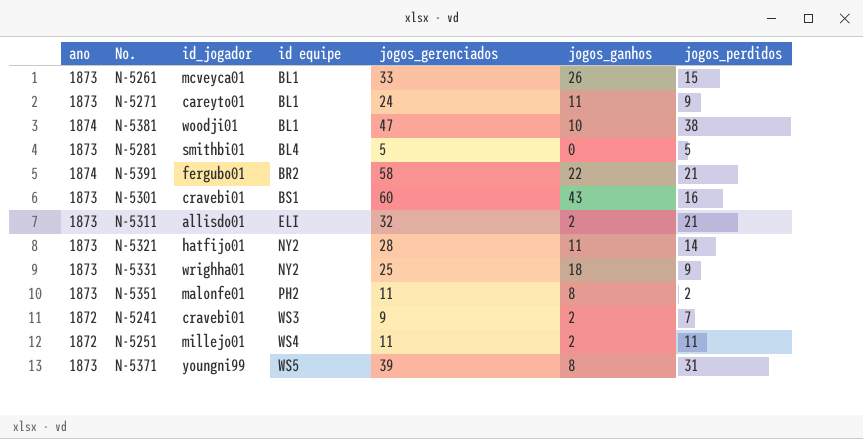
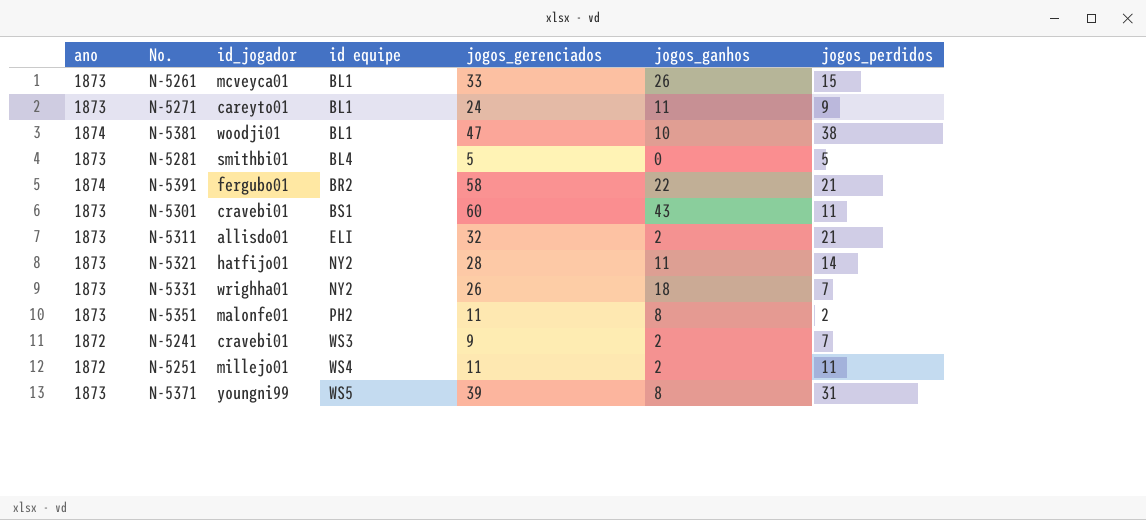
N-5301 | jogos_perdidos: 16 -> 11
N-5331 | jogos_gerenciados: 25 -> 26
N-5331 | jogos_perdidos: 9 -> 7

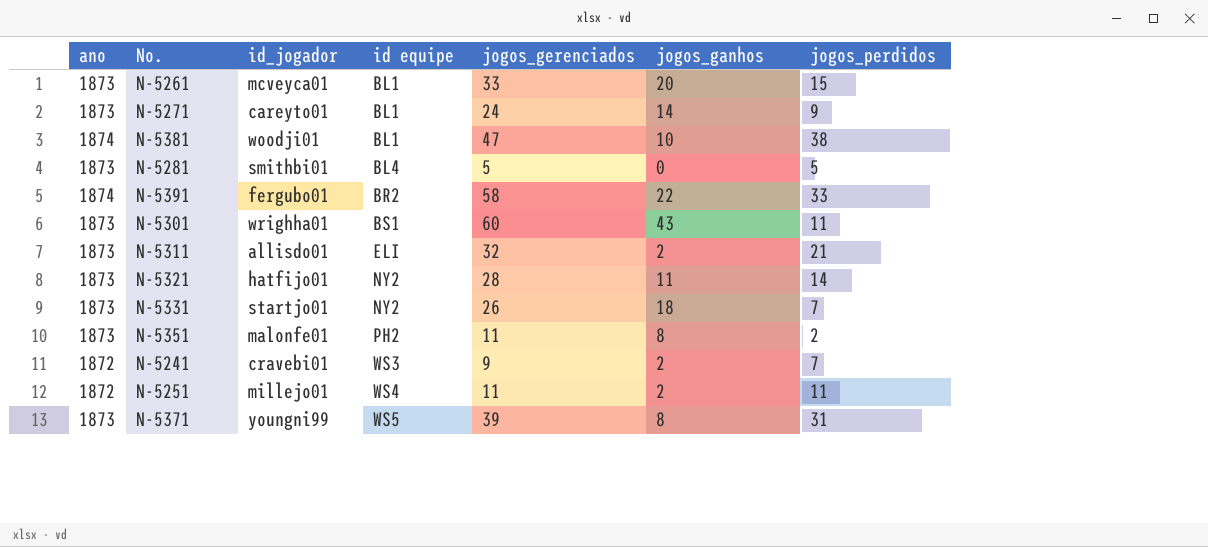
N-5261 | jogos_ganhos: 26 -> 20
N-5271 | jogos_ganhos: 11 -> 14
N-5391 | jogos_perdidos: 21 -> 33
N-5301 | id_jogador: cravebi01 -> wrighha01
N-5331 | id_jogador: wrighha01 -> startjo01

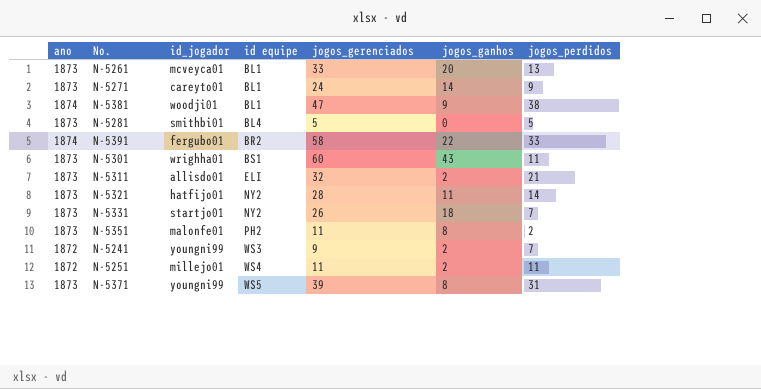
N-5261 | jogos_perdidos: 15 -> 13
N-5381 | jogos_ganhos: 10 -> 9
N-5241 | id_jogador: cravebi01 -> youngni99

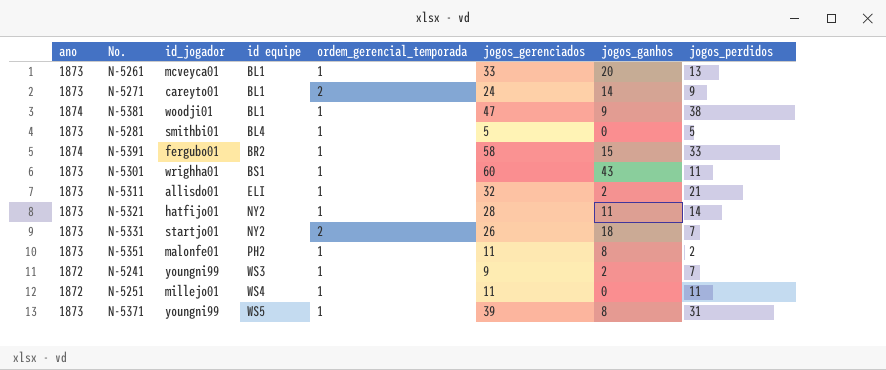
column ordem_gerencial_temporada | position: none -> 5
N-5391 | jogos_ganhos: 22 -> 15
N-5251 | jogos_ganhos: 2 -> 0

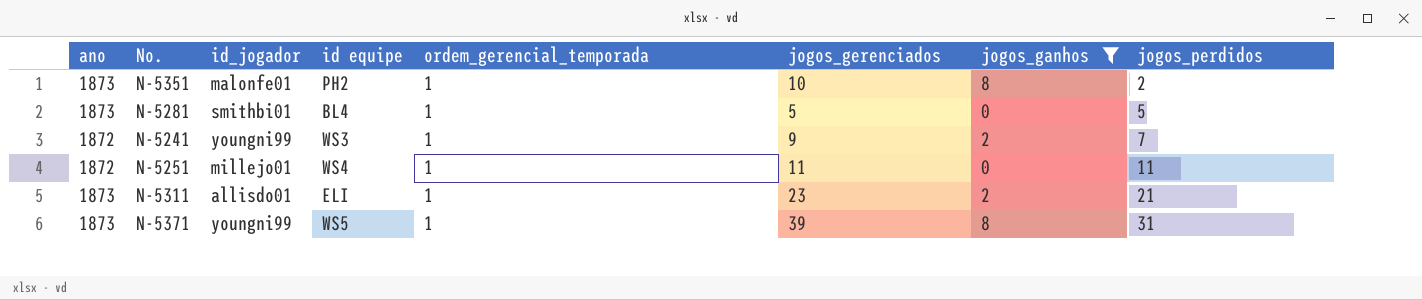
filter: none -> jogos_ganhos <= 8
row order: id equipe ascending -> jogos_perdidos ascending
N-5351 | jogos_gerenciados: 11 -> 10
N-5311 | jogos_gerenciados: 32 -> 23

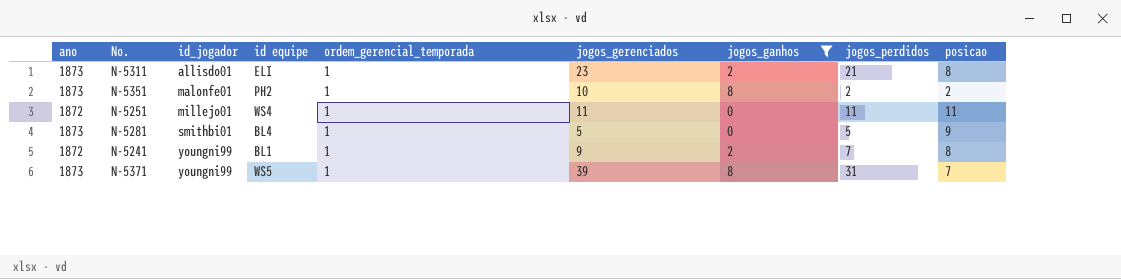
row order: jogos_perdidos ascending -> id_jogador ascending
column posicao | position: none -> 9
N-5241 | id equipe: WS3 -> BL1

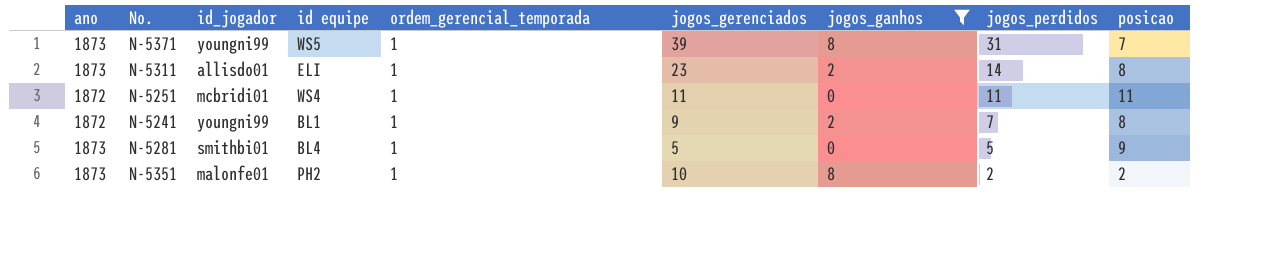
row order: id_jogador ascending -> jogos_perdidos descending
N-5311 | jogos_perdidos: 21 -> 14
N-5251 | id_jogador: millejo01 -> mcbridi01

